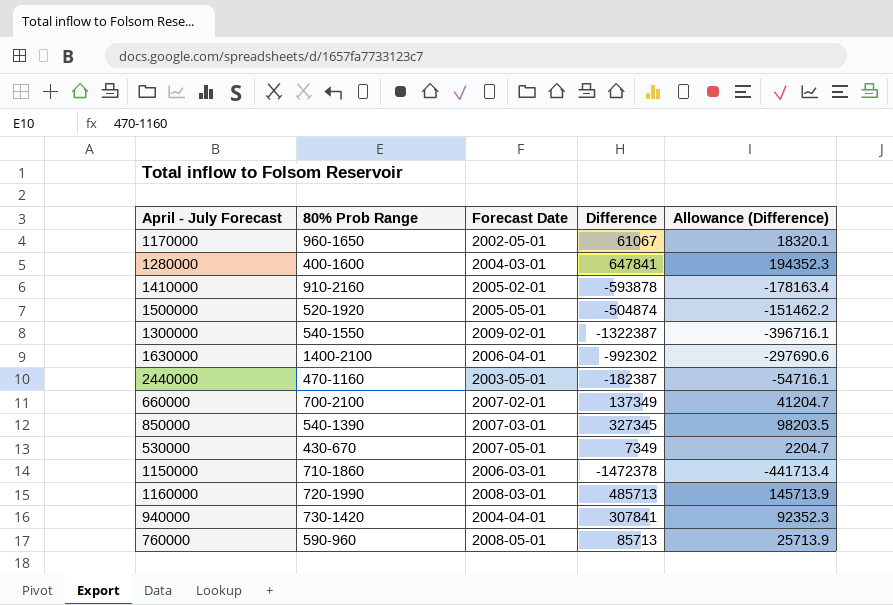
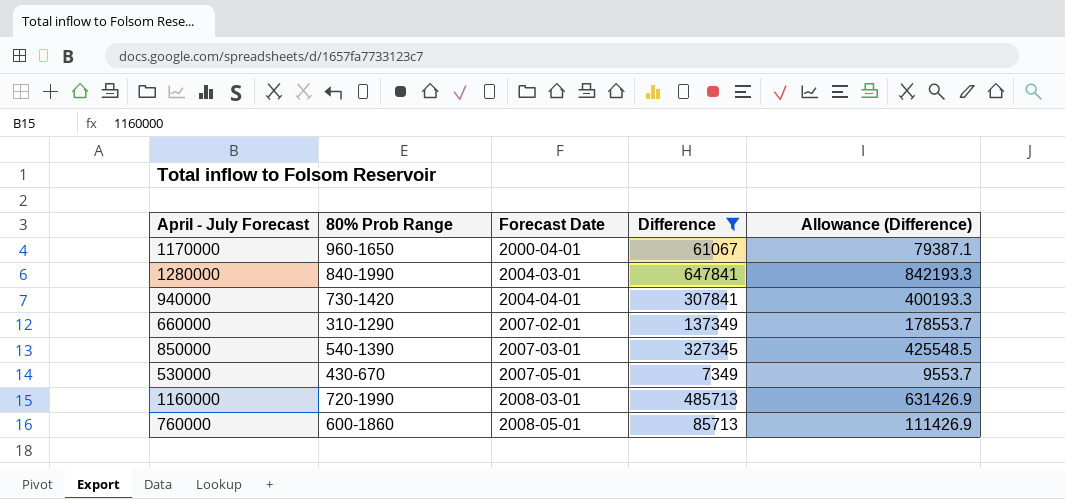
filter: none -> Difference >= 7349
row order: none -> Forecast Date ascending
column Allowance (Difference) | formula: [Difference] * 0.3 -> [Difference] * 1.3
1170000 | Forecast Date: 2002-05-01 -> 2000-04-01
1280000 | 80% Prob Range: 400-1600 -> 840-1990
660000 | 80% Prob Range: 700-2100 -> 310-1290
760000 | 80% Prob Range: 590-960 -> 600-1860

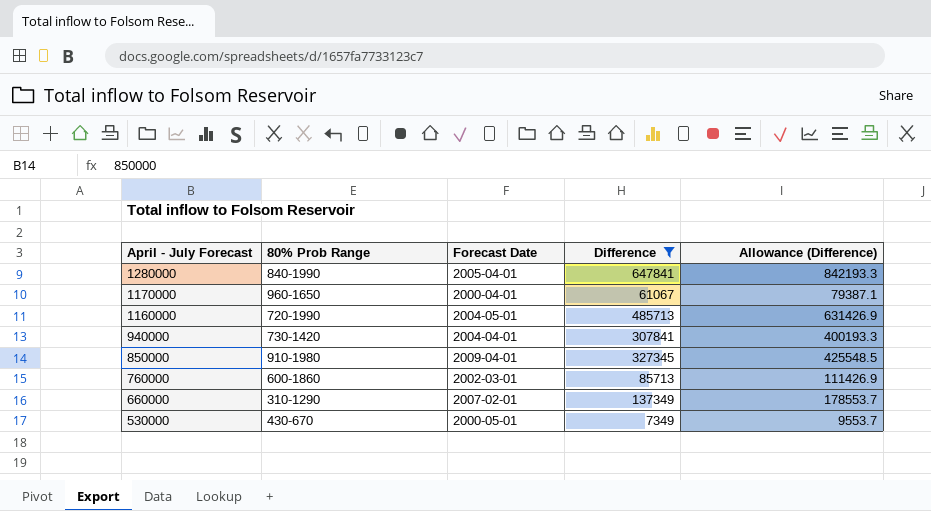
row order: Forecast Date ascending -> April - July Forecast descending
1280000 | Forecast Date: 2004-03-01 -> 2005-04-01
1160000 | Forecast Date: 2008-03-01 -> 2004-05-01
850000 | 80% Prob Range: 540-1390 -> 910-1980
850000 | Forecast Date: 2007-03-01 -> 2009-04-01
760000 | Forecast Date: 2008-05-01 -> 2002-03-01
530000 | Forecast Date: 2007-05-01 -> 2000-05-01

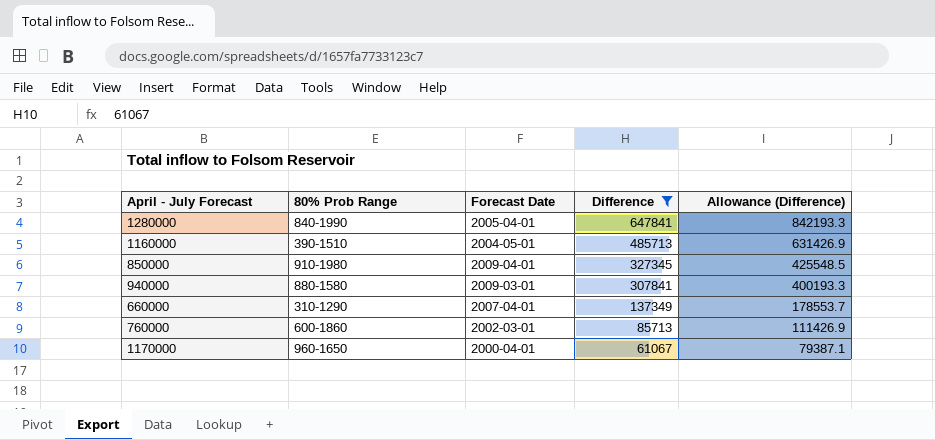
row order: April - July Forecast descending -> Difference descending
row 530000: 430-670 | 2000-05-01 | 7349 | 9553.7 -> none
1160000 | 80% Prob Range: 720-1990 -> 390-1510
940000 | 80% Prob Range: 730-1420 -> 880-1580
940000 | Forecast Date: 2004-04-01 -> 2009-03-01
660000 | Forecast Date: 2007-02-01 -> 2007-04-01

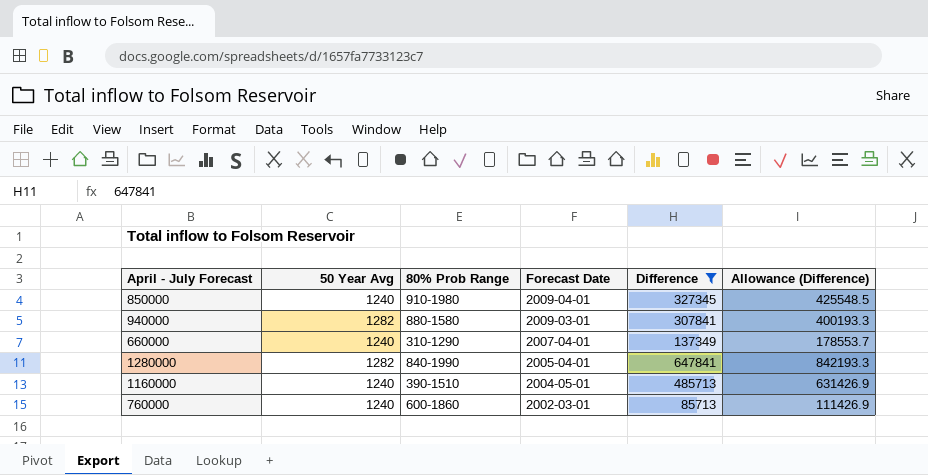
row order: Difference descending -> Forecast Date descending
column 50 Year Avg | position: none -> 2
row 1170000: 960-1650 | 2000-04-01 | 61067 | 79387.1 -> none

